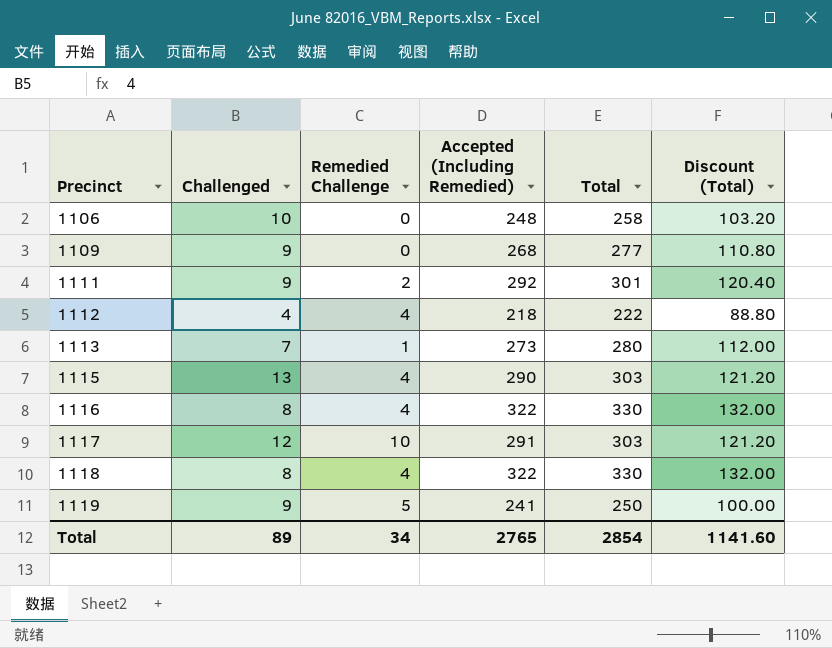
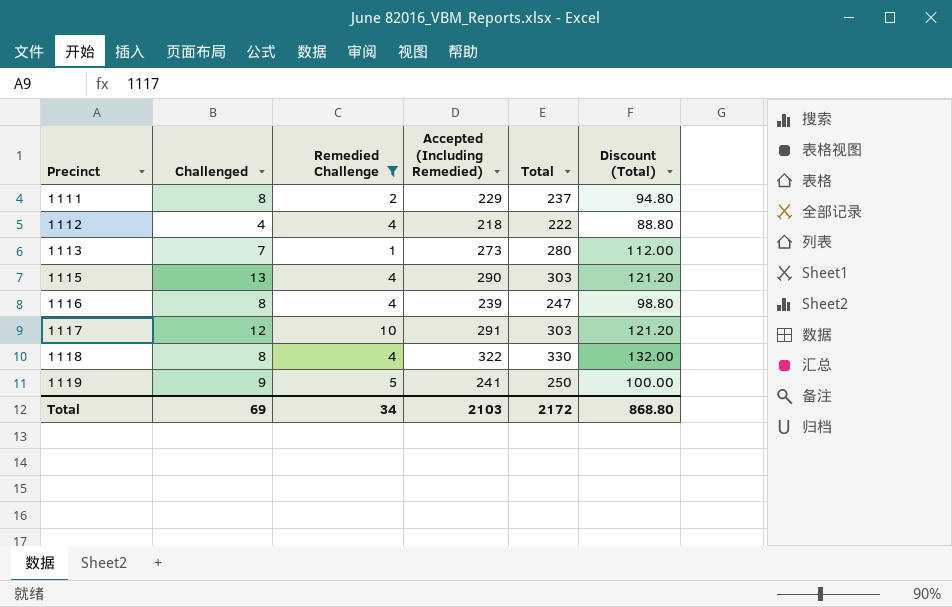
filter: none -> Remedied Challenge != 0
1111 | Challenged: 9 -> 8
1111 | Accepted (Including Remedied): 292 -> 229
1111 | Total: 301 -> 237
1111 | Discount (Total): 120.40 -> 94.80
1116 | Accepted (Including Remedied): 322 -> 239
1116 | Total: 330 -> 247
1116 | Discount (Total): 132.00 -> 98.80
Total | Challenged: 89 -> 69
Total | Accepted (Including Remedied): 2765 -> 2103
Total | Total: 2854 -> 2172
Total | Discount (Total): 1141.60 -> 868.80

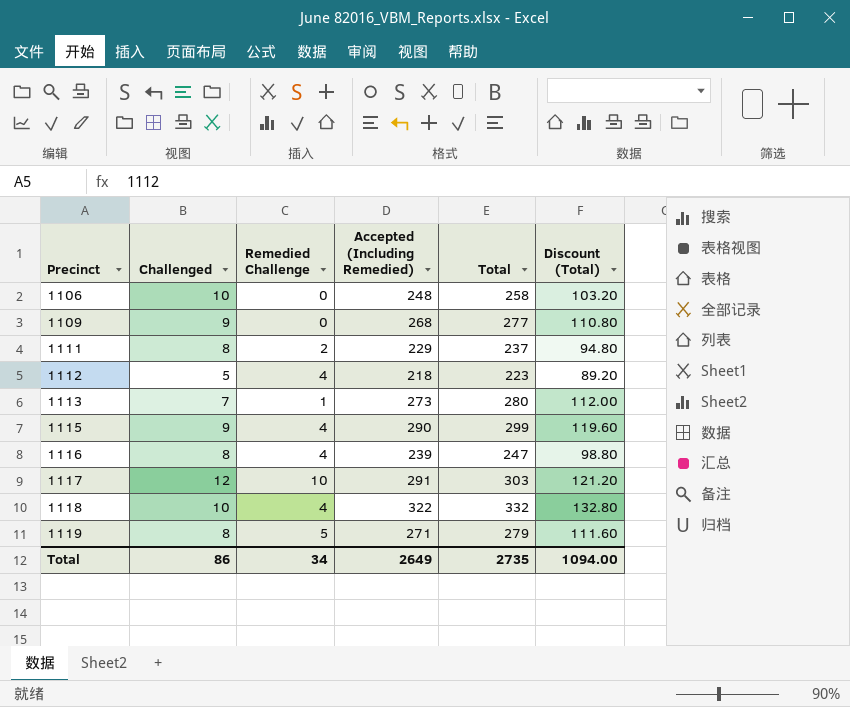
filter: Remedied Challenge != 0 -> none
1112 | Challenged: 4 -> 5
1112 | Total: 222 -> 223
1112 | Discount (Total): 88.80 -> 89.20
1115 | Challenged: 13 -> 9
1115 | Total: 303 -> 299
1115 | Discount (Total): 121.20 -> 119.60
1118 | Challenged: 8 -> 10
1118 | Total: 330 -> 332
1118 | Discount (Total): 132.00 -> 132.80
1119 | Challenged: 9 -> 8
1119 | Accepted (Including Remedied): 241 -> 271
1119 | Total: 250 -> 279
1119 | Discount (Total): 100.00 -> 111.60
Total | Challenged: 69 -> 86
Total | Accepted (Including Remedied): 2103 -> 2649
Total | Total: 2172 -> 2735
Total | Discount (Total): 868.80 -> 1094.00

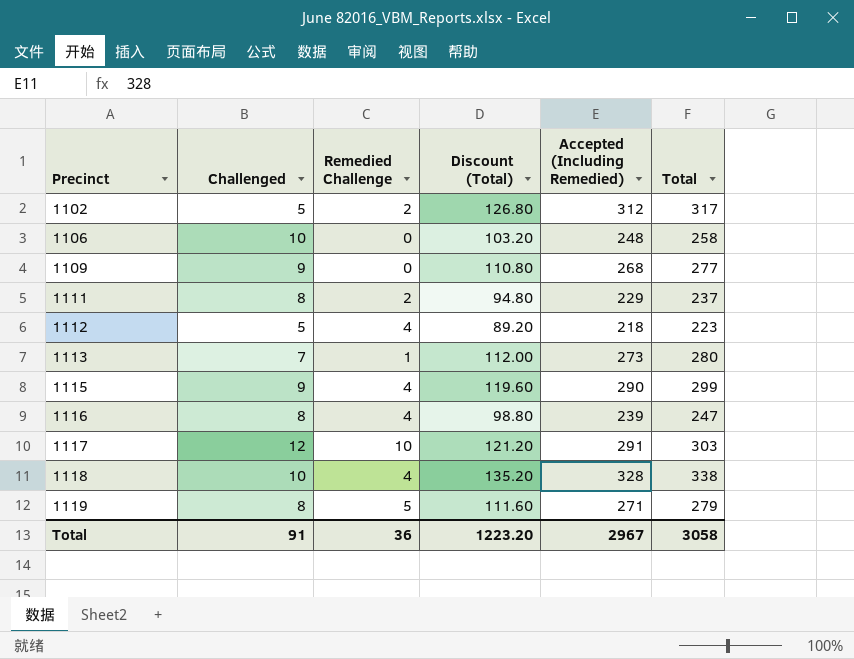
column Discount (Total) | position: 6 -> 4
row 1102: none -> 5 | 2 | 126.80 | 312 | 317
1118 | Discount (Total): 132.80 -> 135.20
1118 | Accepted (Including Remedied): 322 -> 328
1118 | Total: 332 -> 338
Total | Challenged: 86 -> 91
Total | Remedied Challenge: 34 -> 36
Total | Discount (Total): 1094.00 -> 1223.20
Total | Accepted (Including Remedied): 2649 -> 2967
Total | Total: 2735 -> 3058

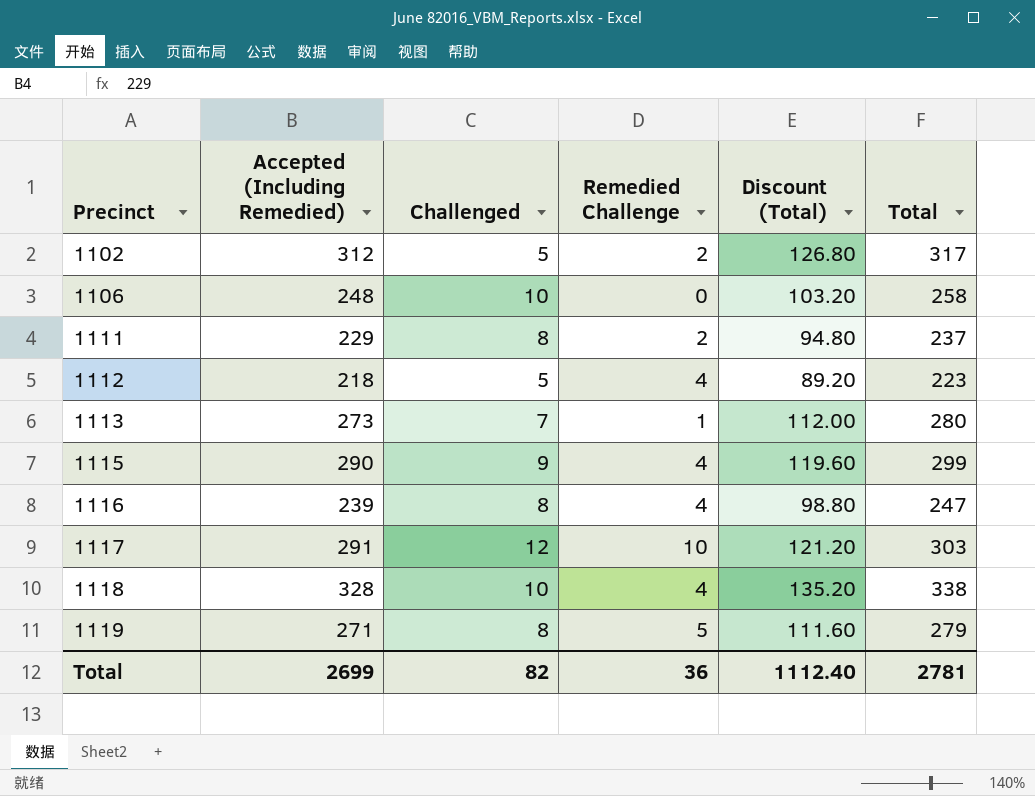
column Accepted (Including Remedied) | position: 5 -> 2
row 1109: 9 | 0 | 110.80 | 268 | 277 -> none
Total | Accepted (Including Remedied): 2967 -> 2699
Total | Challenged: 91 -> 82
Total | Discount (Total): 1223.20 -> 1112.40
Total | Total: 3058 -> 2781

